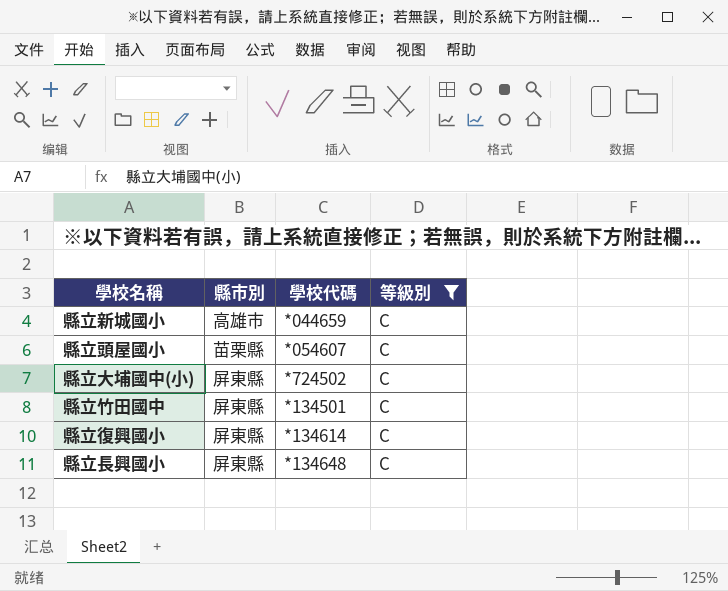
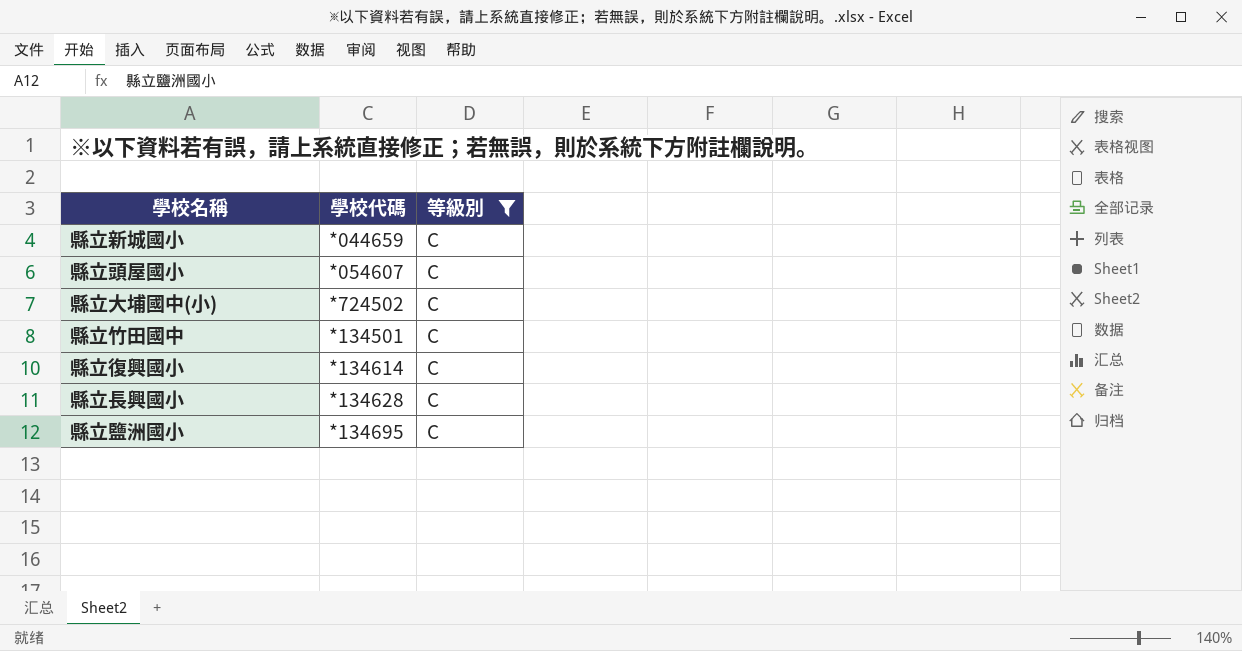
column 縣市別 | position: 2 -> none
縣立長興國小 | 學校代碼: *134648 -> *134628
row 縣立鹽洲國小: none -> *134695 | C

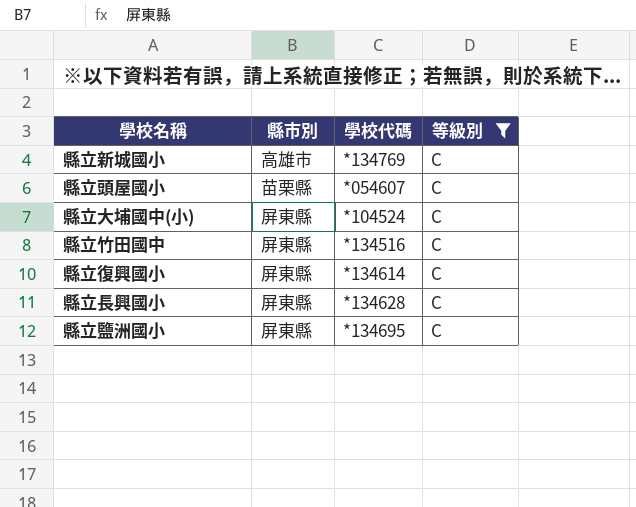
column 縣市別 | position: none -> 2
縣立新城國小 | 學校代碼: *044659 -> *134769
縣立大埔國中(小) | 學校代碼: *724502 -> *104524
縣立竹田國中 | 學校代碼: *134501 -> *134516

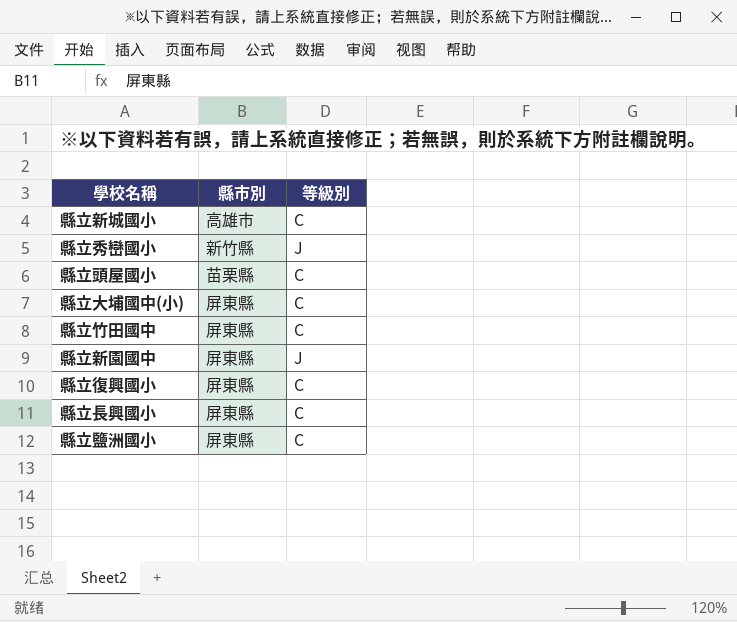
filter: 等級別 = C -> none
column 學校代碼 | position: 3 -> none

